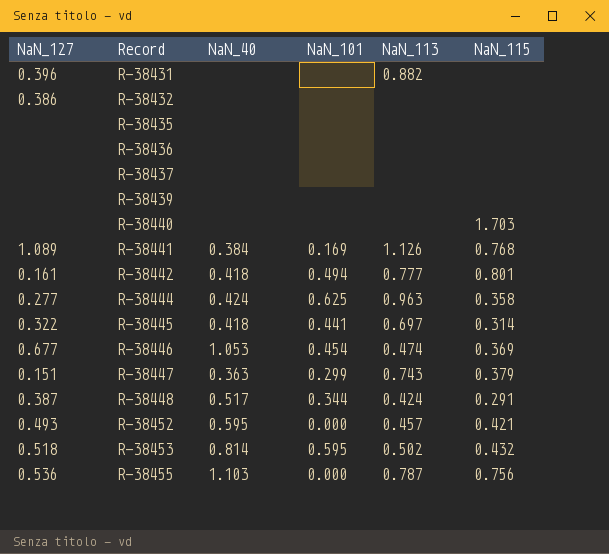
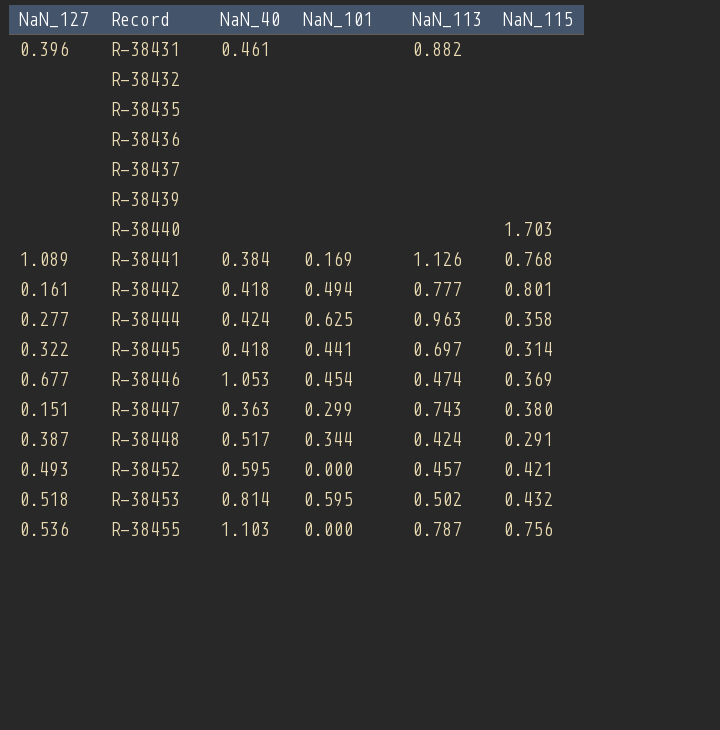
R-38431 | NaN_40: none -> 0.461
R-38432 | NaN_127: 0.386 -> none
R-38447 | NaN_115: 0.379 -> 0.380

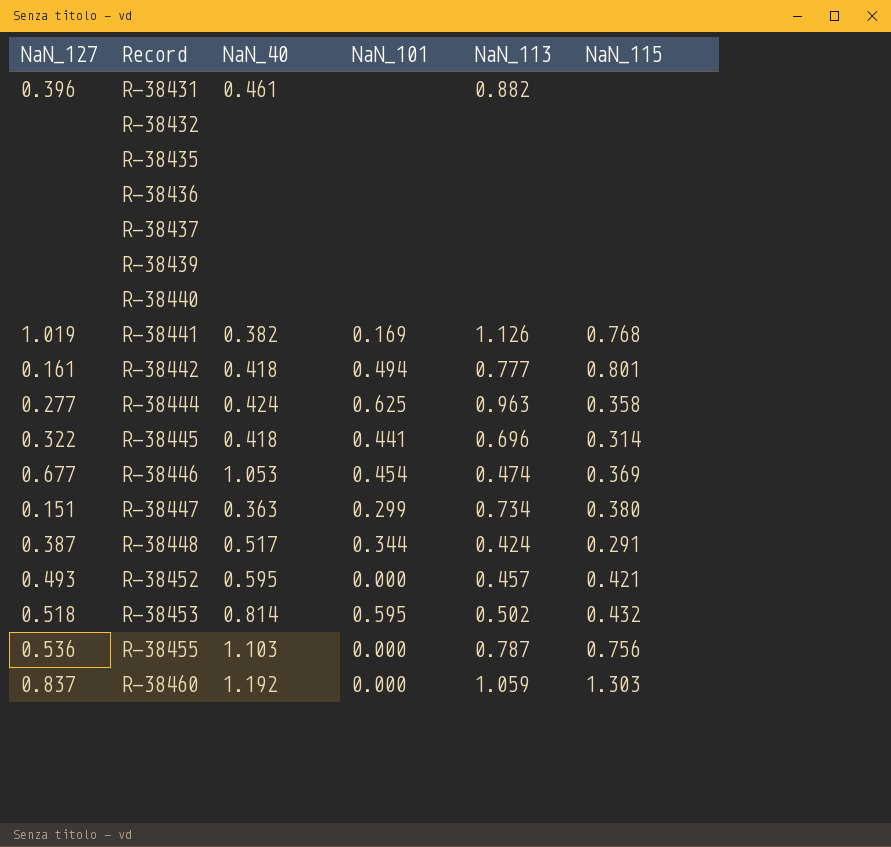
R-38440 | NaN_115: 1.703 -> none
R-38441 | NaN_127: 1.089 -> 1.019
R-38441 | NaN_40: 0.384 -> 0.382
R-38445 | NaN_113: 0.697 -> 0.696
R-38447 | NaN_113: 0.743 -> 0.734
row R-38460: none -> 0.837 | 1.192 | 0.000 | 1.059 | 1.303

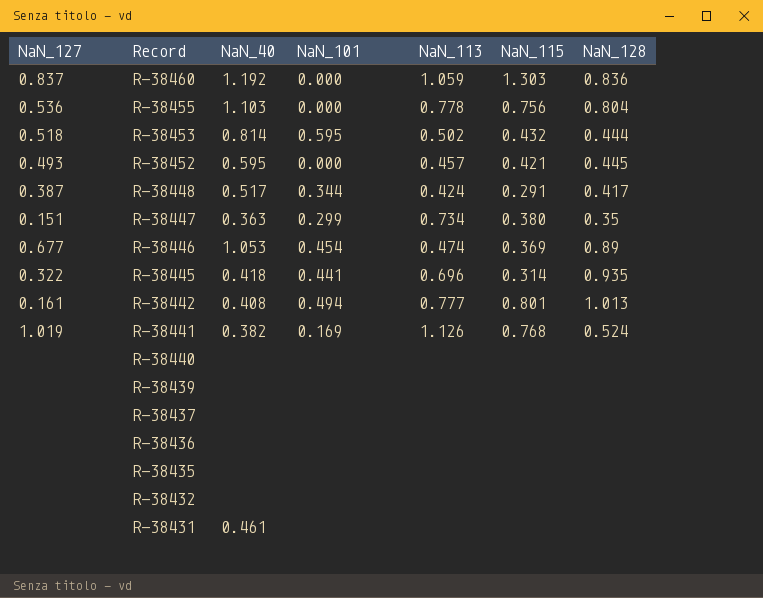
row order: Record ascending -> Record descending
column NaN_128 | position: none -> 7
row R-38444: 0.277 | 0.424 | 0.625 | 0.963 | 0.358 -> none
R-38455 | NaN_113: 0.787 -> 0.778
R-38442 | NaN_40: 0.418 -> 0.408
R-38431 | NaN_127: 0.396 -> none
R-38431 | NaN_113: 0.882 -> none

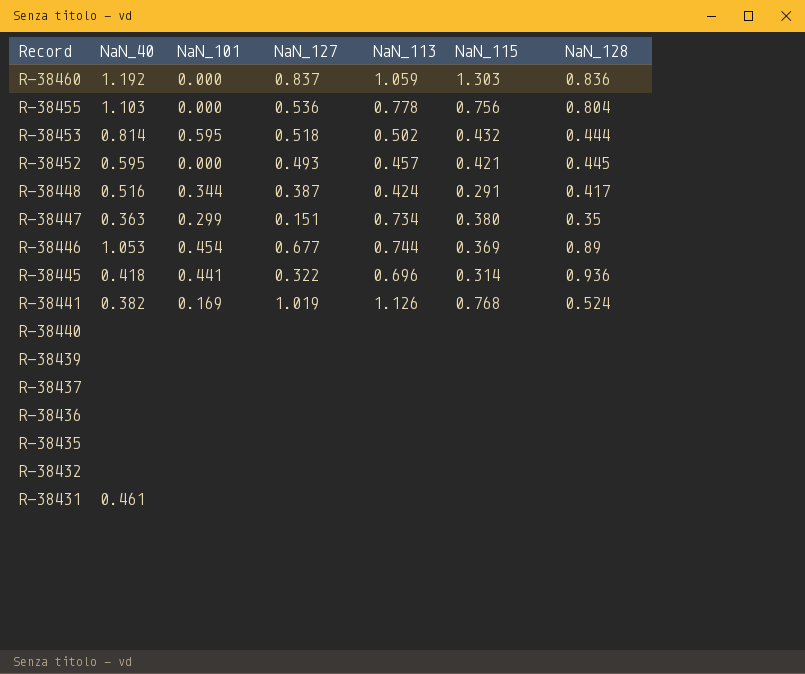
column NaN_127 | position: 1 -> 4
row R-38442: 0.161 | 0.408 | 0.494 | 0.777 | 0.801 | 1.013 -> none
R-38448 | NaN_40: 0.517 -> 0.516
R-38446 | NaN_113: 0.474 -> 0.744
R-38445 | NaN_128: 0.935 -> 0.936

